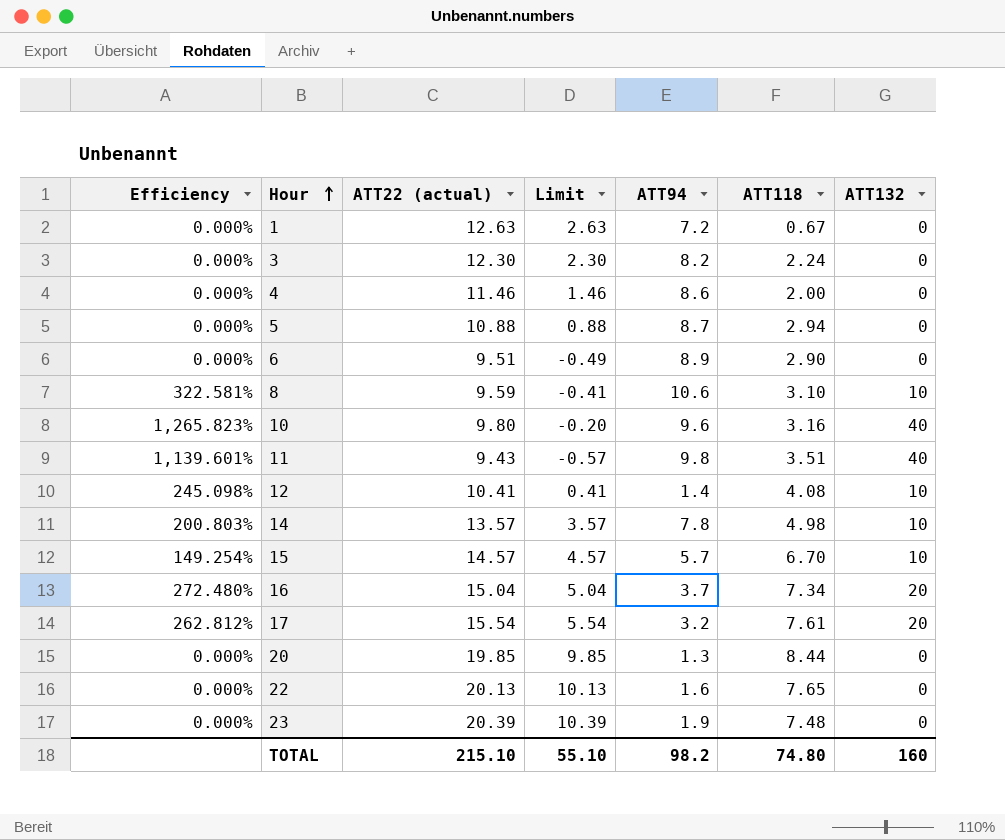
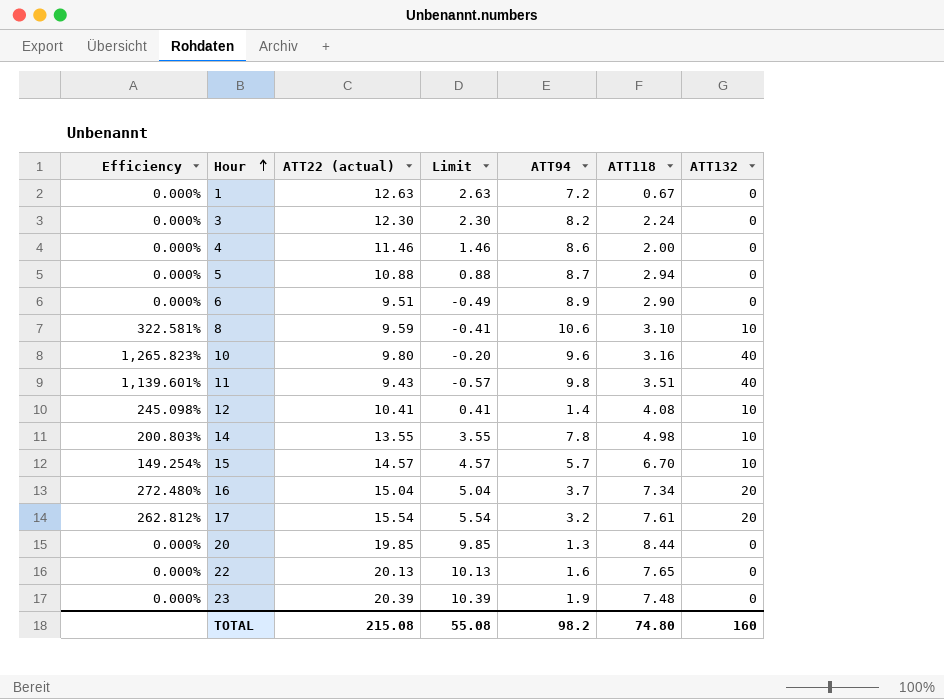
14 | ATT22 (actual): 13.57 -> 13.55
14 | Limit: 3.57 -> 3.55
TOTAL | ATT22 (actual): 215.10 -> 215.08
TOTAL | Limit: 55.10 -> 55.08

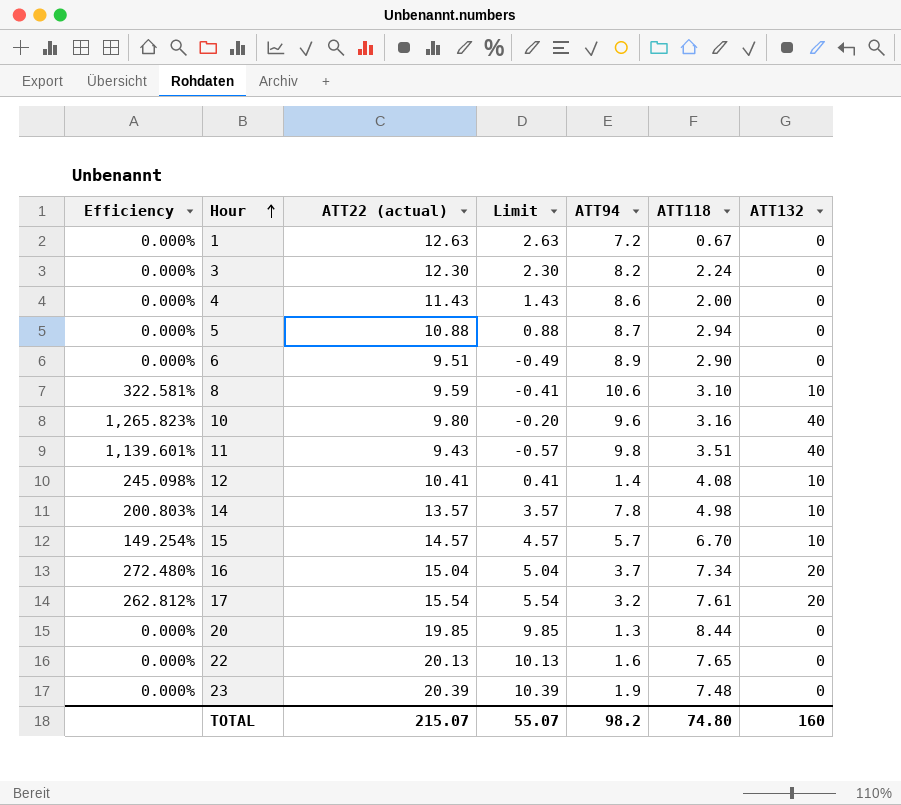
4 | ATT22 (actual): 11.46 -> 11.43
4 | Limit: 1.46 -> 1.43
14 | ATT22 (actual): 13.55 -> 13.57
14 | Limit: 3.55 -> 3.57
TOTAL | ATT22 (actual): 215.08 -> 215.07
TOTAL | Limit: 55.08 -> 55.07

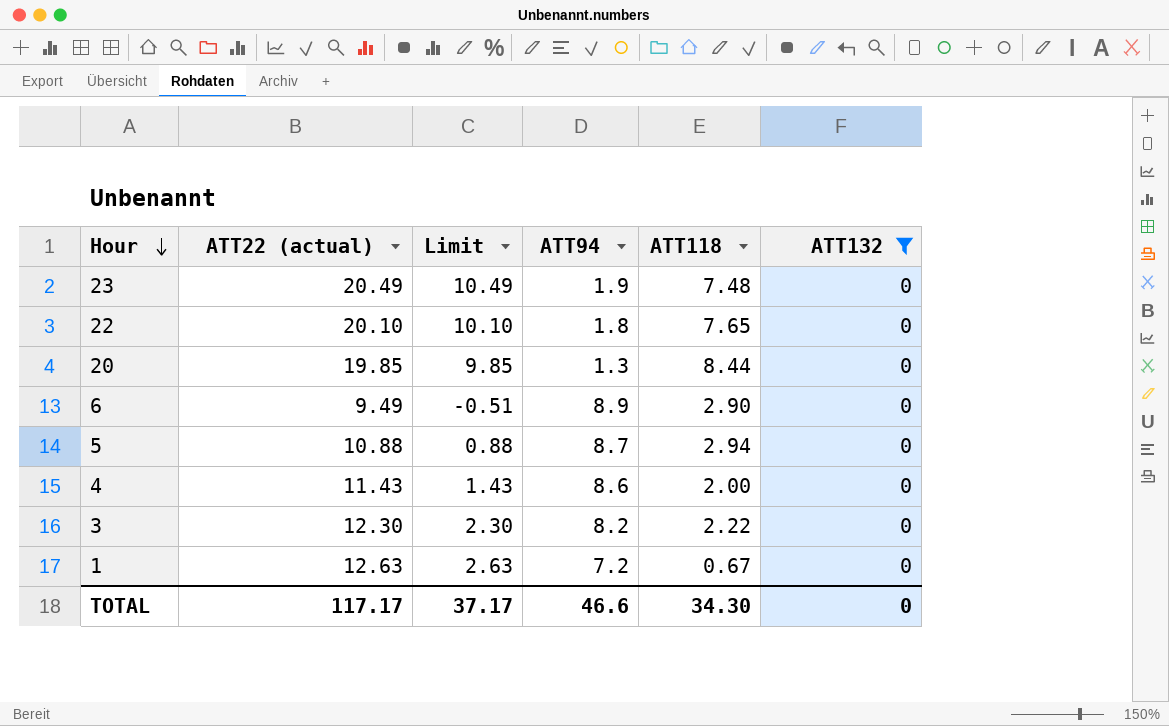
filter: none -> ATT132 = 0
row order: Hour ascending -> Hour descending
column Efficiency | formula: [ATT132] / [ATT118] -> none
23 | ATT22 (actual): 20.39 -> 20.49
23 | Limit: 10.39 -> 10.49
22 | ATT22 (actual): 20.13 -> 20.10
22 | Limit: 10.13 -> 10.10
22 | ATT94: 1.6 -> 1.8
6 | ATT22 (actual): 9.51 -> 9.49
6 | Limit: -0.49 -> -0.51
3 | ATT118: 2.24 -> 2.22
TOTAL | ATT22 (actual): 215.07 -> 117.17
TOTAL | Limit: 55.07 -> 37.17
TOTAL | ATT94: 98.2 -> 46.6
TOTAL | ATT118: 74.80 -> 34.30
TOTAL | ATT132: 160 -> 0

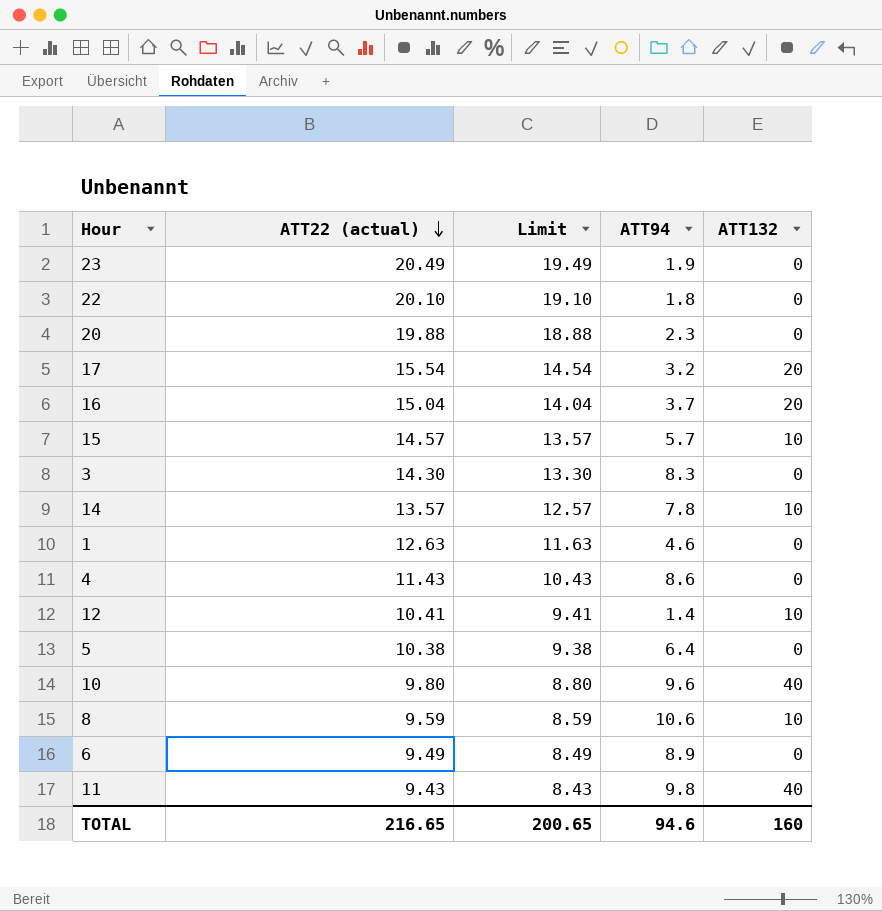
filter: ATT132 = 0 -> none
row order: Hour descending -> ATT22 (actual) descending
column ATT118 | position: 5 -> none
column Limit | formula: [ATT22 (actual)] - 10 -> [ATT22 (actual)] - 1
20 | ATT22 (actual): 19.85 -> 19.88
20 | ATT94: 1.3 -> 2.3
3 | ATT22 (actual): 12.30 -> 14.30
3 | ATT94: 8.2 -> 8.3
1 | ATT94: 7.2 -> 4.6
5 | ATT22 (actual): 10.88 -> 10.38
5 | ATT94: 8.7 -> 6.4
TOTAL | ATT22 (actual): 117.17 -> 216.65
TOTAL | Limit: 37.17 -> 200.65
TOTAL | ATT94: 46.6 -> 94.6
TOTAL | ATT132: 0 -> 160

